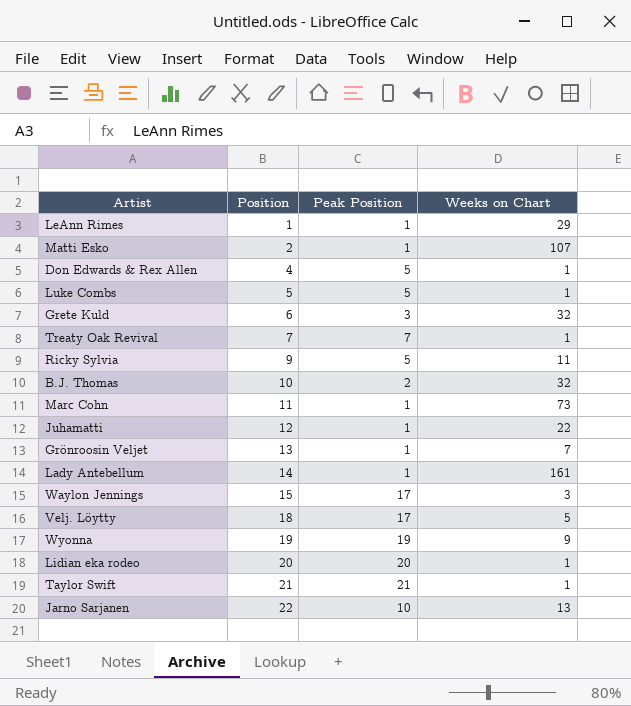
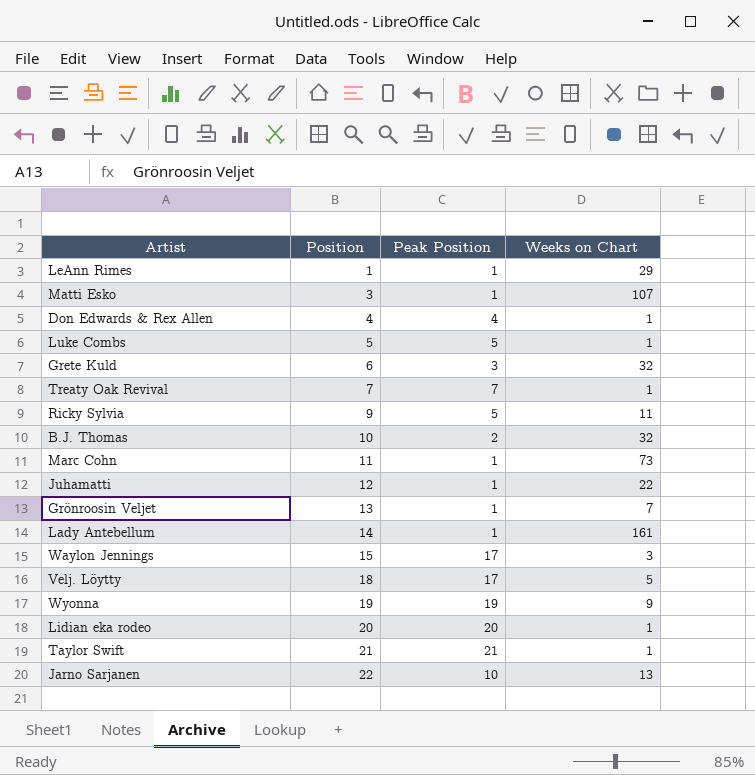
Matti Esko | Position: 2 -> 3
Don Edwards & Rex Allen | Peak Position: 5 -> 4

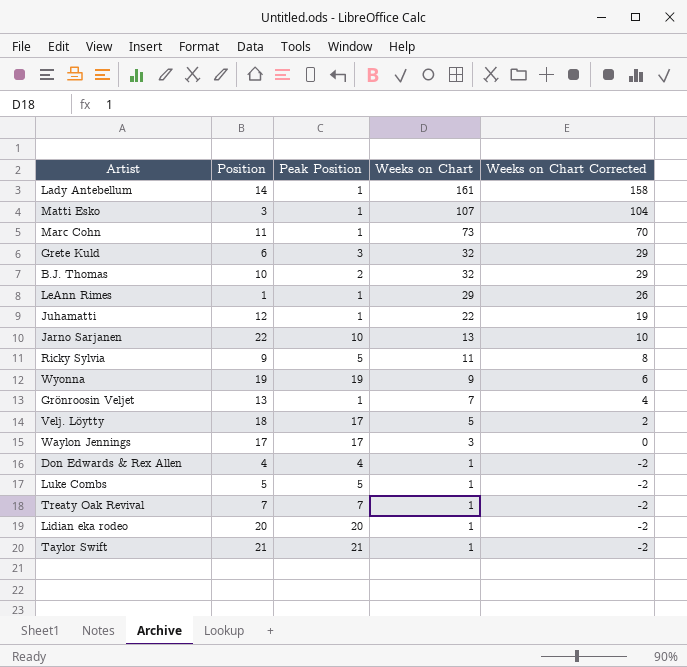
row order: Position ascending -> Weeks on Chart descending
column Weeks on Chart Corrected | formula: none -> [Weeks on Chart] - 3
Waylon Jennings | Position: 15 -> 17

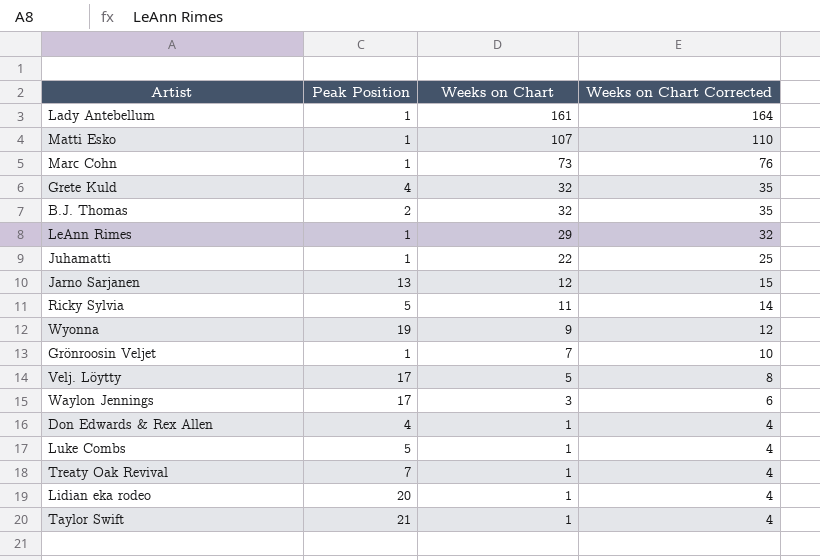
column Position | position: 2 -> none
column Weeks on Chart Corrected | formula: [Weeks on Chart] - 3 -> [Weeks on Chart] + 3
Grete Kuld | Peak Position: 3 -> 4
Jarno Sarjanen | Peak Position: 10 -> 13
Jarno Sarjanen | Weeks on Chart: 13 -> 12

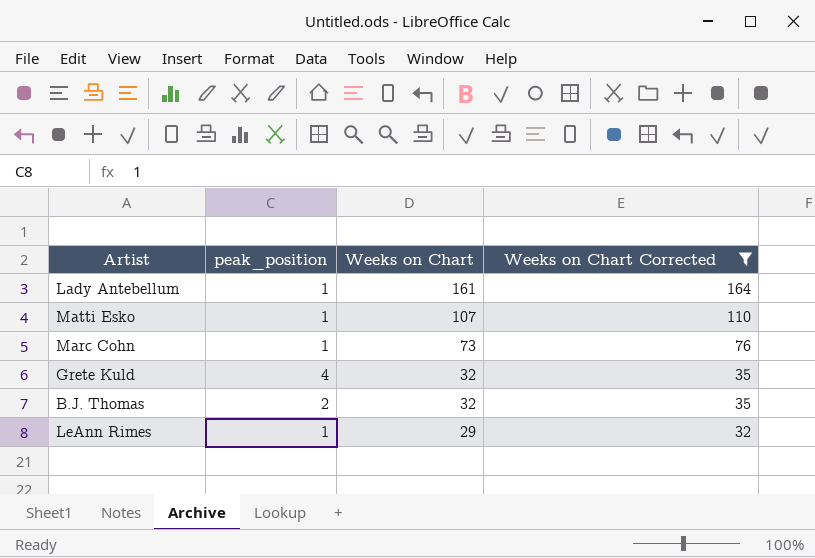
filter: none -> Weeks on Chart Corrected >= 32
column name: Peak Position -> peak_position

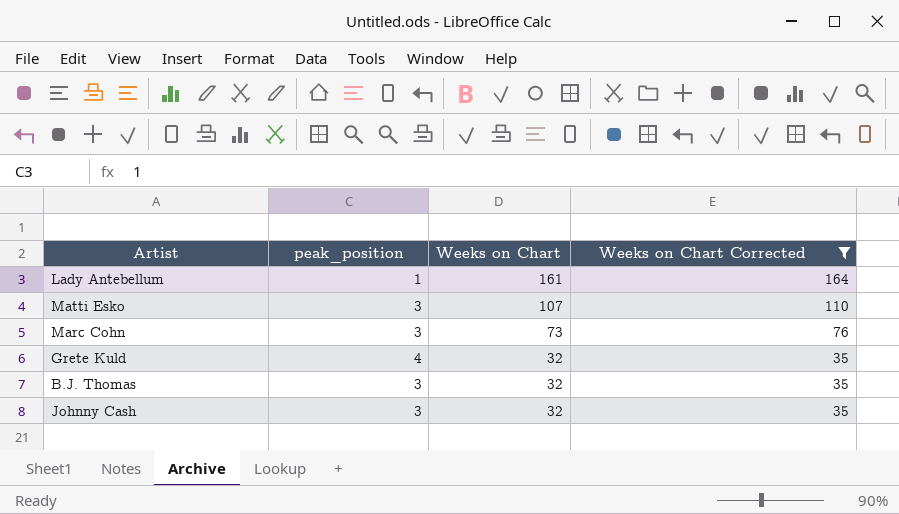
row LeAnn Rimes: 1 | 29 | 32 -> none
Matti Esko | peak_position: 1 -> 3
Marc Cohn | peak_position: 1 -> 3
B.J. Thomas | peak_position: 2 -> 3
row Johnny Cash: none -> 3 | 32 | 35

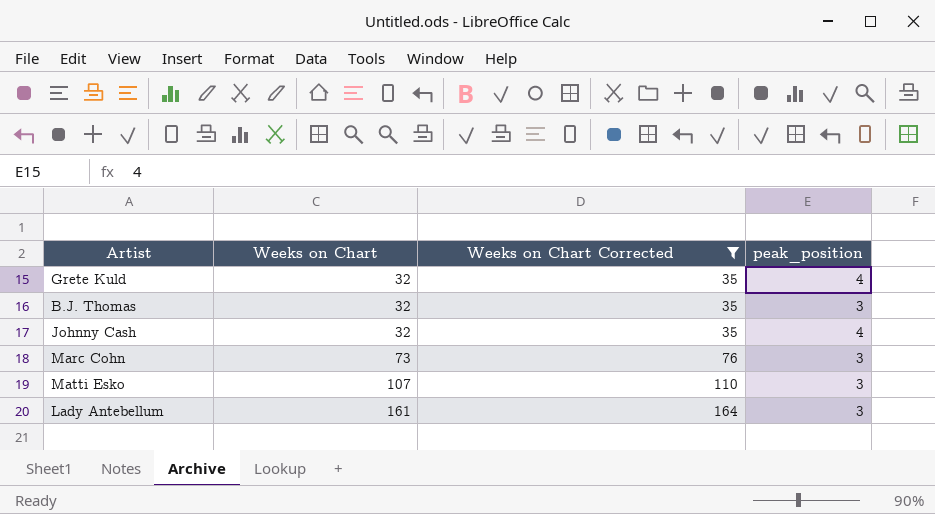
row order: Weeks on Chart descending -> Weeks on Chart ascending
column peak_position | position: 2 -> 4
Johnny Cash | peak_position: 3 -> 4
Lady Antebellum | peak_position: 1 -> 3

